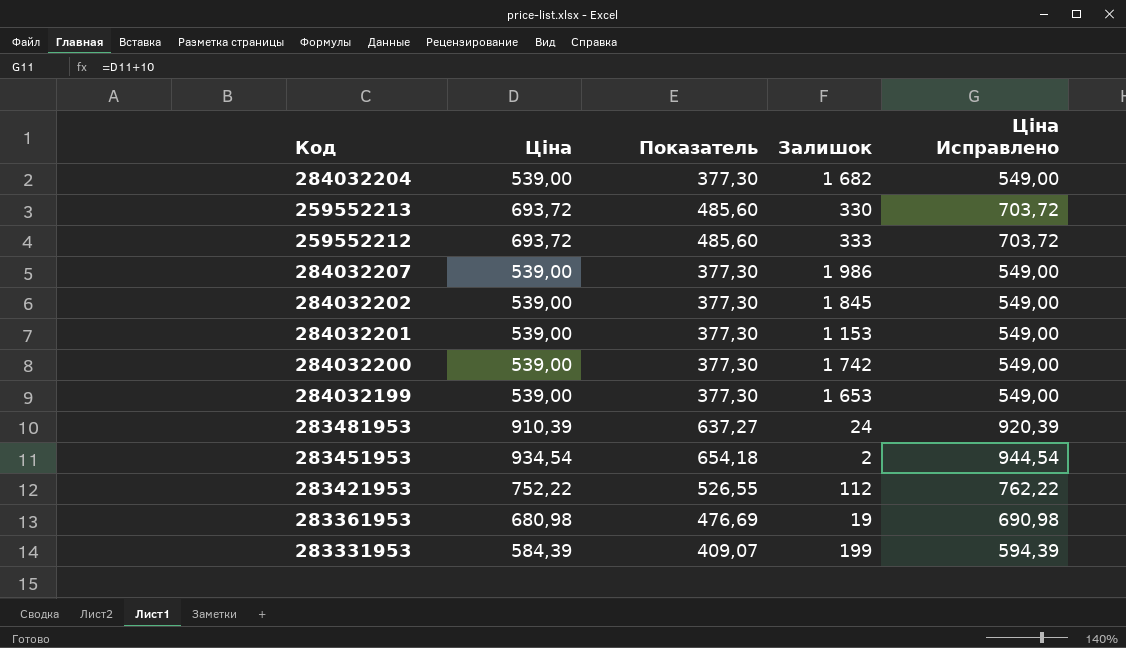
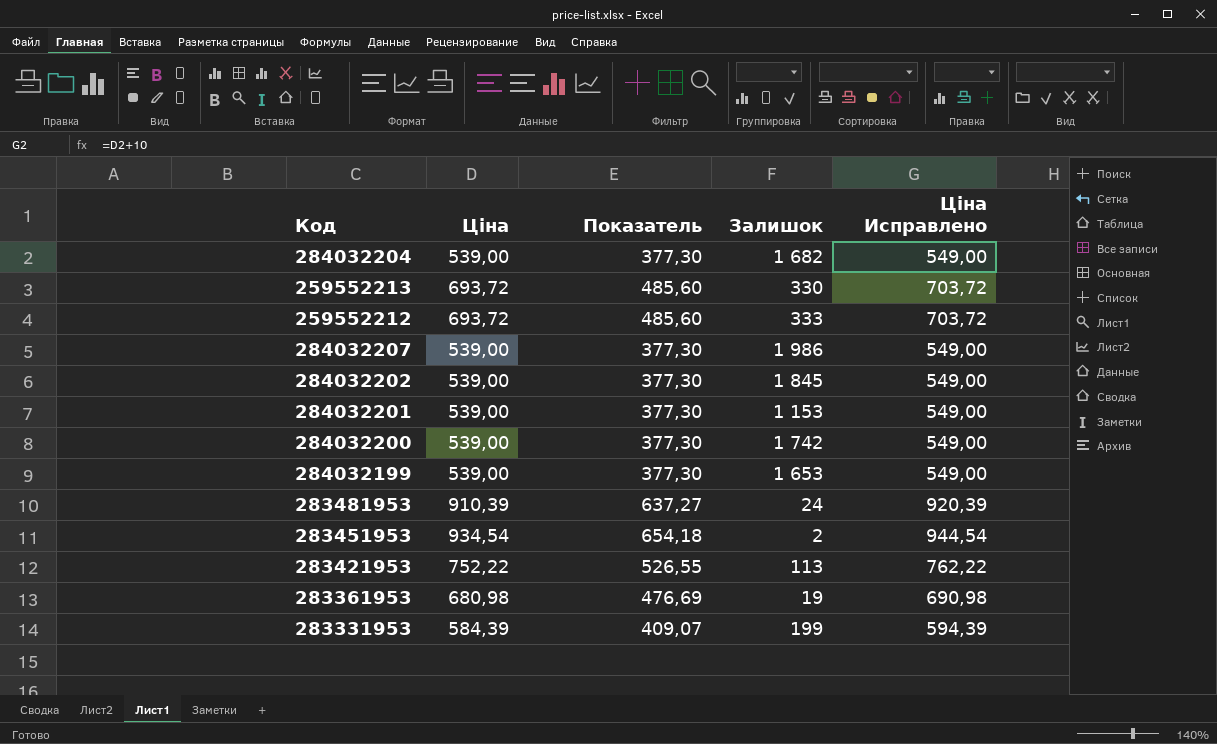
283421953 | Залишок: 112 -> 113

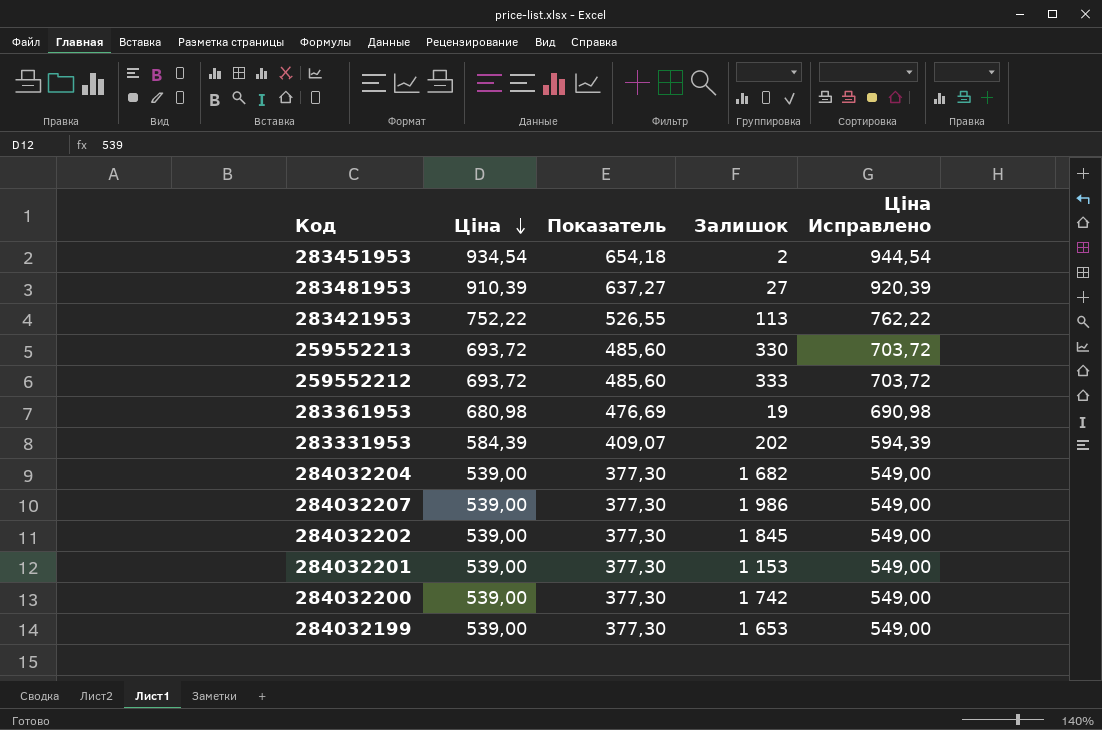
row order: none -> Ціна descending
283481953 | Залишок: 24 -> 27
283331953 | Залишок: 199 -> 202

